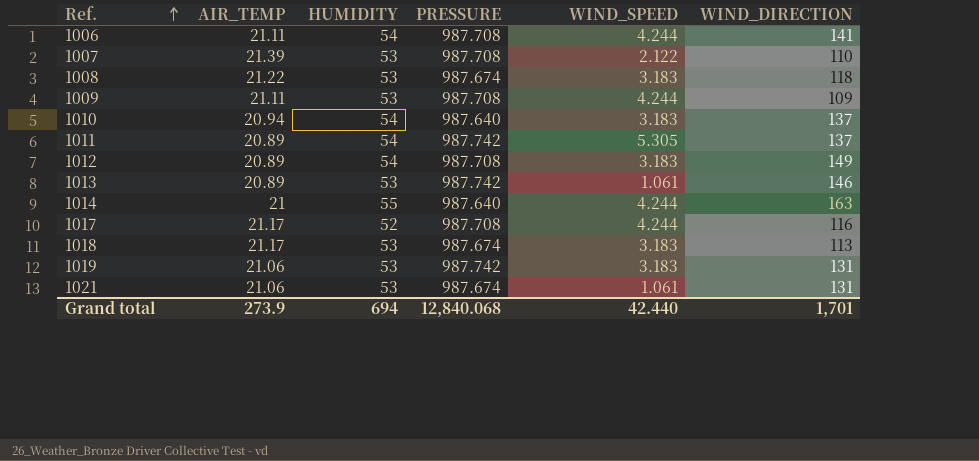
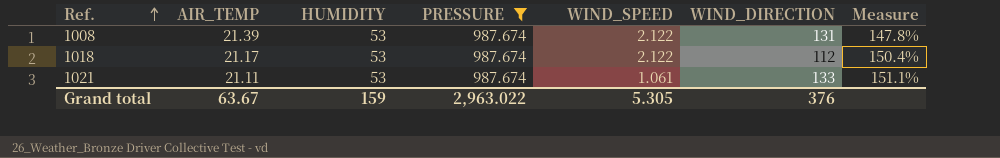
filter: none -> PRESSURE = 987.674
column Measure | formula: none -> ([HUMIDITY] - [AIR_TEMP]) / [AIR_TEMP]
1008 | AIR_TEMP: 21.22 -> 21.39
1008 | WIND_SPEED: 3.183 -> 2.122
1008 | WIND_DIRECTION: 118 -> 131
1018 | WIND_SPEED: 3.183 -> 2.122
1018 | WIND_DIRECTION: 113 -> 112
1021 | AIR_TEMP: 21.06 -> 21.11
1021 | WIND_DIRECTION: 131 -> 133
Grand total | AIR_TEMP: 273.9 -> 63.67
Grand total | HUMIDITY: 694 -> 159
Grand total | PRESSURE: 12,840.068 -> 2,963.022
Grand total | WIND_SPEED: 42.440 -> 5.305
Grand total | WIND_DIRECTION: 1,701 -> 376

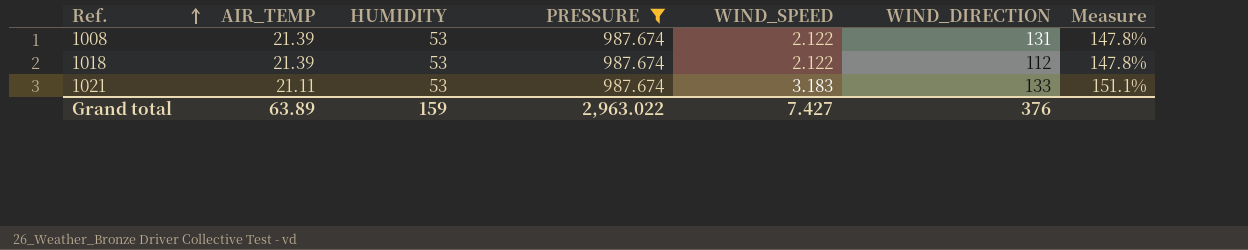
1018 | AIR_TEMP: 21.17 -> 21.39
1018 | Measure: 150.4% -> 147.8%
1021 | WIND_SPEED: 1.061 -> 3.183
Grand total | AIR_TEMP: 63.67 -> 63.89
Grand total | WIND_SPEED: 5.305 -> 7.427

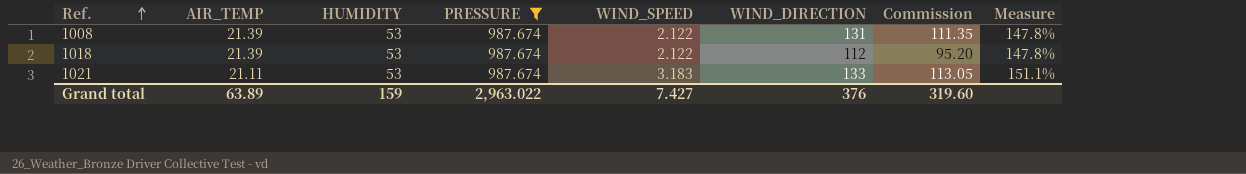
column Commission | formula: none -> [WIND_DIRECTION] * 0.85

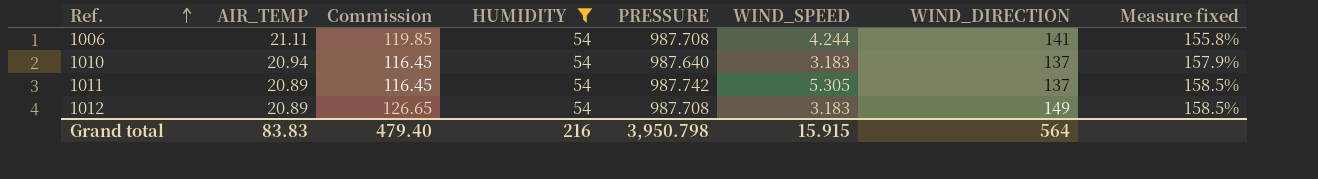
filter: PRESSURE = 987.674 -> HUMIDITY = 54
column Commission | position: 7 -> 3
column name: Measure -> Measure fixed
Grand total | AIR_TEMP: 63.89 -> 83.83
Grand total | Commission: 319.60 -> 479.40
Grand total | HUMIDITY: 159 -> 216
Grand total | PRESSURE: 2,963.022 -> 3,950.798
Grand total | WIND_SPEED: 7.427 -> 15.915
Grand total | WIND_DIRECTION: 376 -> 564

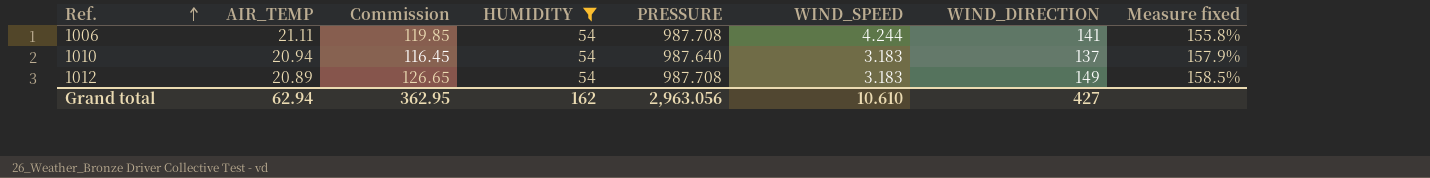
row 1011: 20.89 | 116.45 | 54 | 987.742 | 5.305 | 137 | 158.5% -> none
Grand total | AIR_TEMP: 83.83 -> 62.94
Grand total | Commission: 479.40 -> 362.95
Grand total | HUMIDITY: 216 -> 162
Grand total | PRESSURE: 3,950.798 -> 2,963.056
Grand total | WIND_SPEED: 15.915 -> 10.610
Grand total | WIND_DIRECTION: 564 -> 427

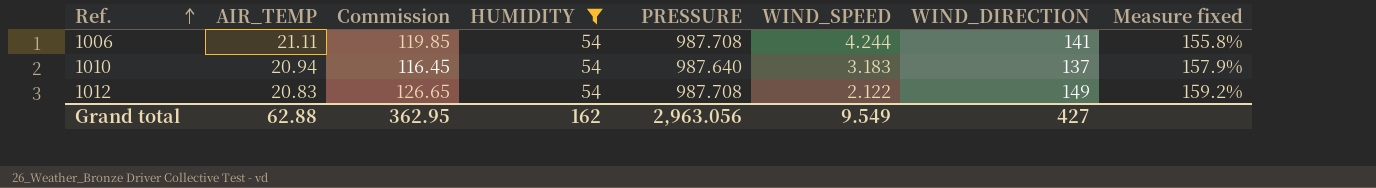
1012 | AIR_TEMP: 20.89 -> 20.83
1012 | WIND_SPEED: 3.183 -> 2.122
1012 | Measure fixed: 158.5% -> 159.2%
Grand total | AIR_TEMP: 62.94 -> 62.88
Grand total | WIND_SPEED: 10.610 -> 9.549

